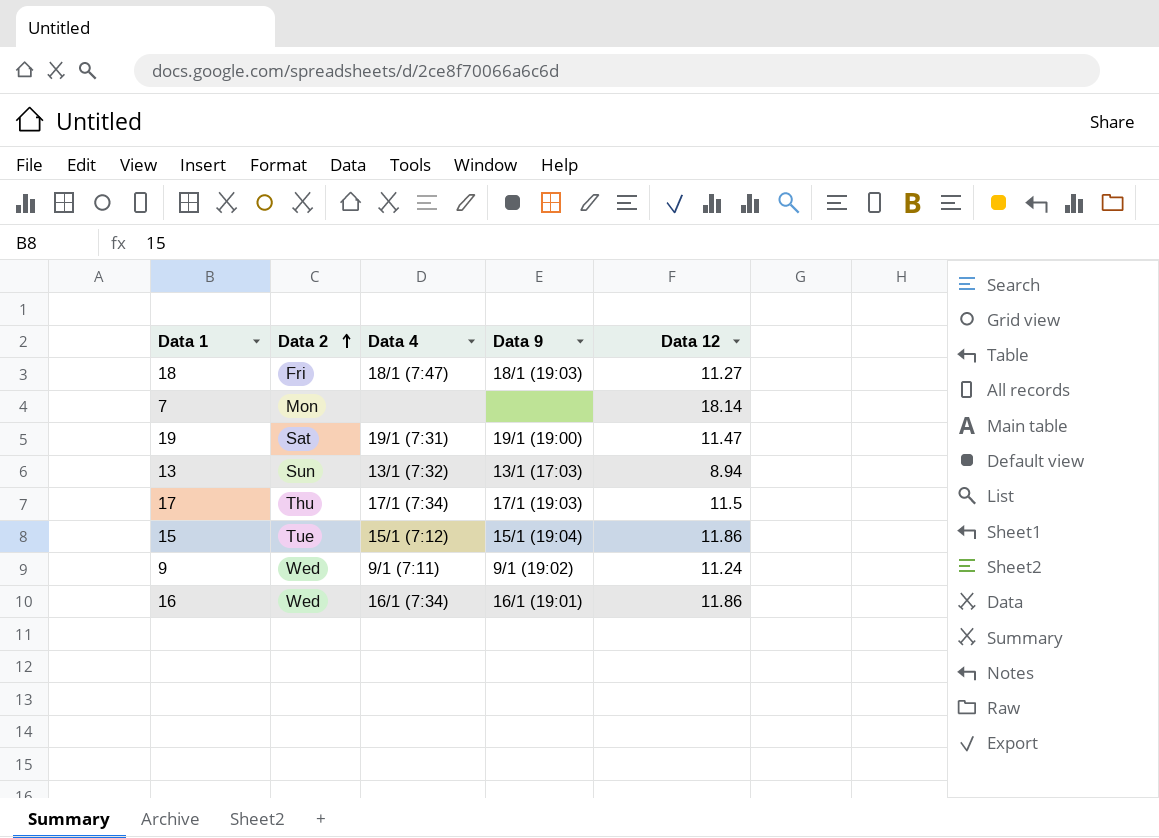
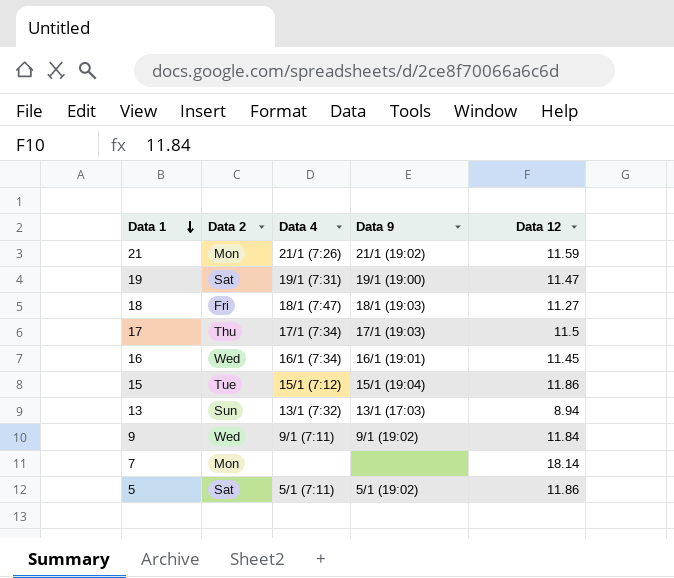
row order: Data 2 ascending -> Data 1 descending
row 21: none -> Mon | 21/1 (7:26) | 21/1 (19:02) | 11.59
16 | Data 12: 11.86 -> 11.45
9 | Data 12: 11.24 -> 11.84
row 5: none -> Sat | 5/1 (7:11) | 5/1 (19:02) | 11.86

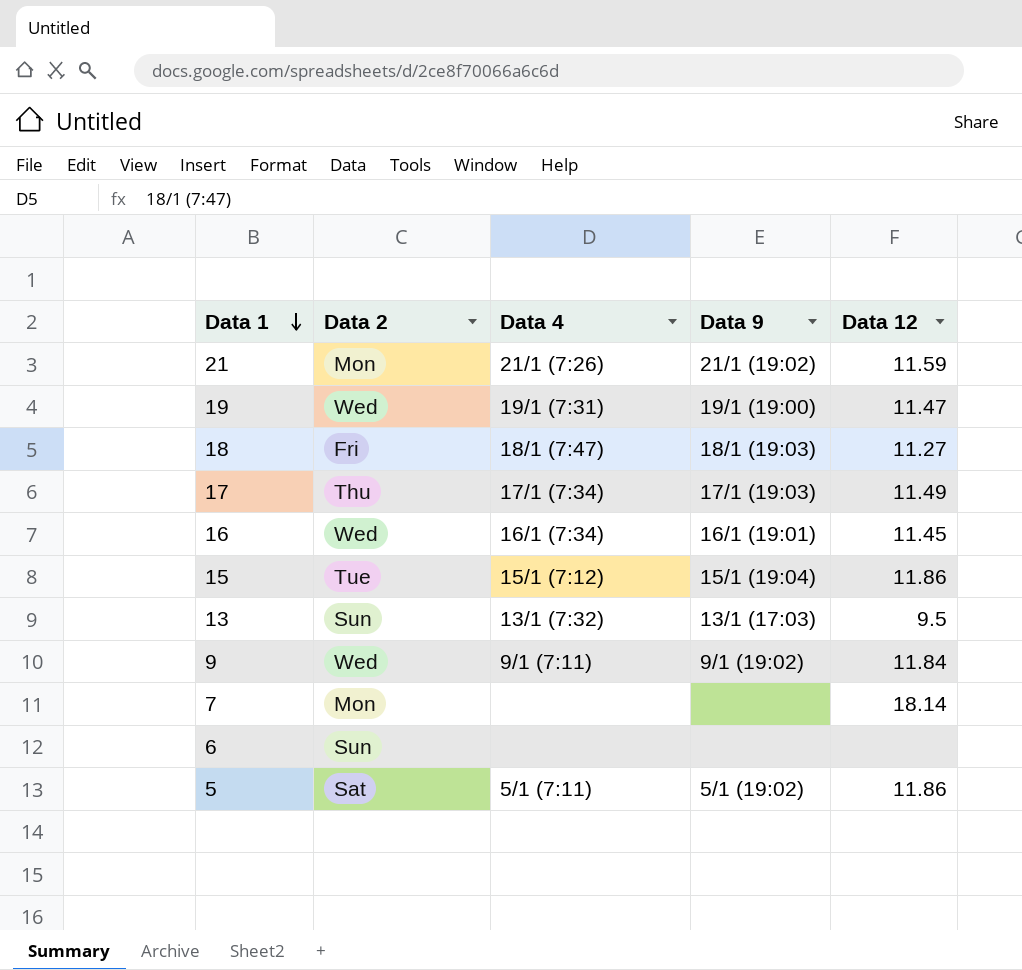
19 | Data 2: Sat -> Wed
17 | Data 12: 11.5 -> 11.49
13 | Data 12: 8.94 -> 9.5
row 6: none -> Sun | none | none | none

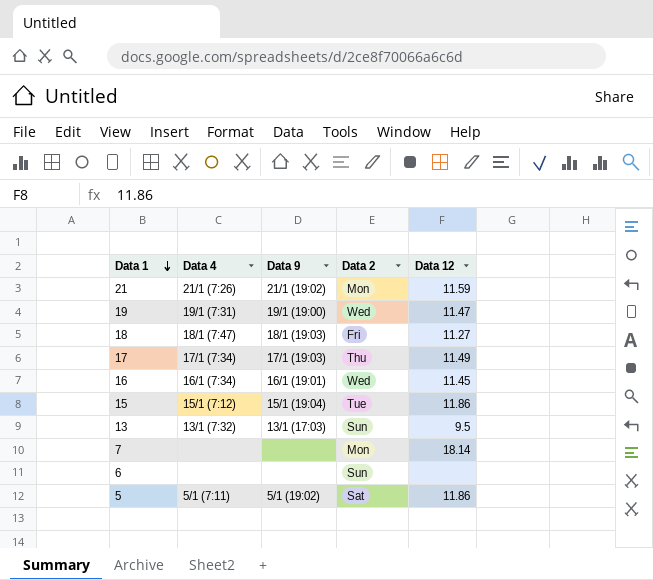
column Data 2 | position: 2 -> 4
row 9: Wed | 9/1 (7:11) | 9/1 (19:02) | 11.84 -> none

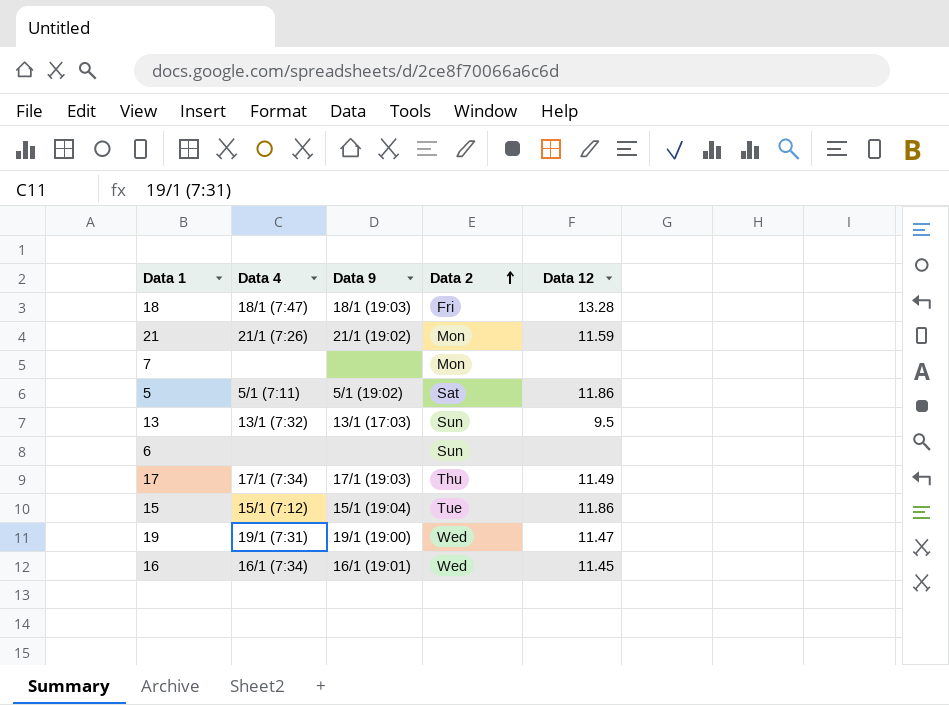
row order: Data 1 descending -> Data 2 ascending
18 | Data 12: 11.27 -> 13.28
7 | Data 12: 18.14 -> none

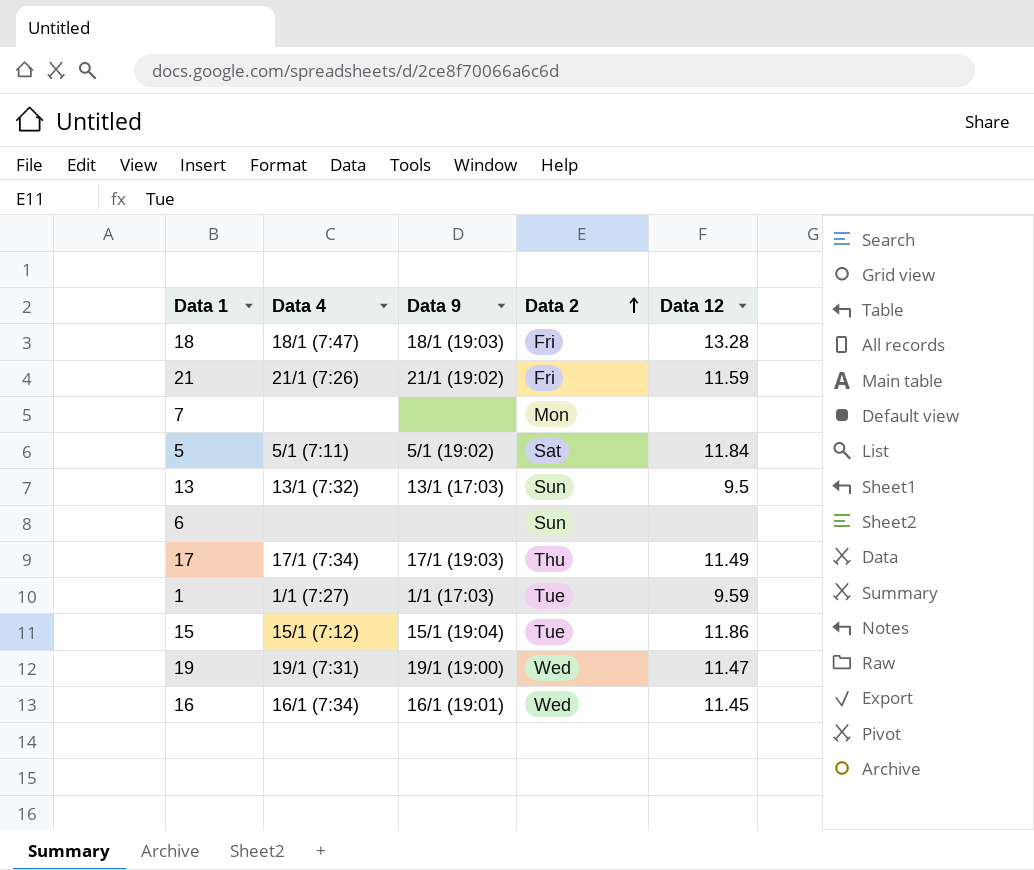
21 | Data 2: Mon -> Fri
5 | Data 12: 11.86 -> 11.84
row 1: none -> 1/1 (7:27) | 1/1 (17:03) | Tue | 9.59

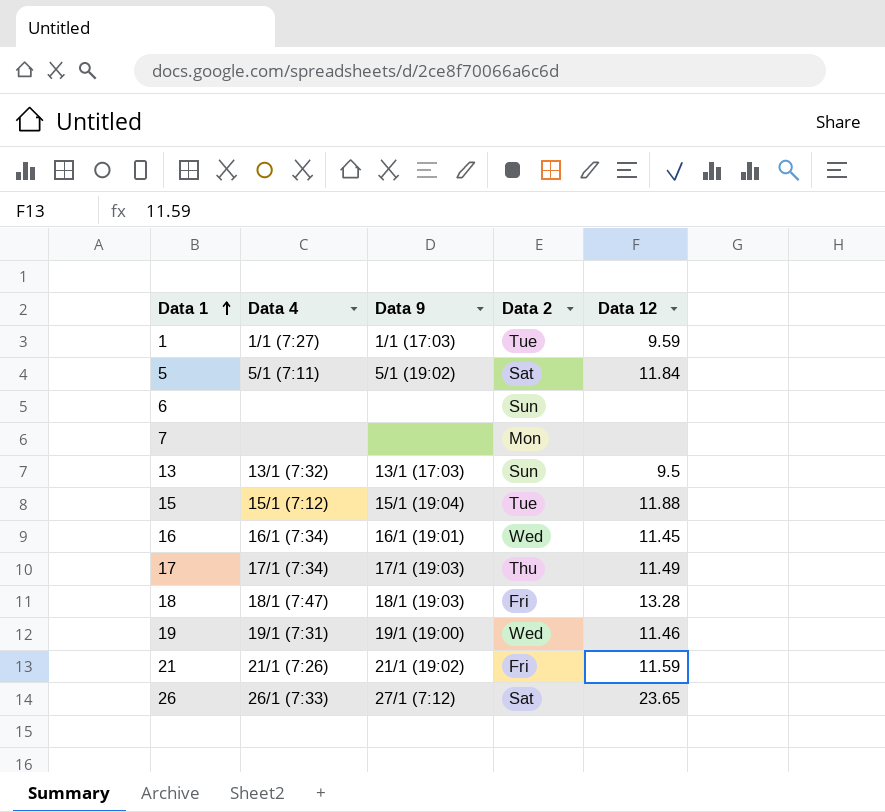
row order: Data 2 ascending -> Data 1 ascending
15 | Data 12: 11.86 -> 11.88
19 | Data 12: 11.47 -> 11.46
row 26: none -> 26/1 (7:33) | 27/1 (7:12) | Sat | 23.65

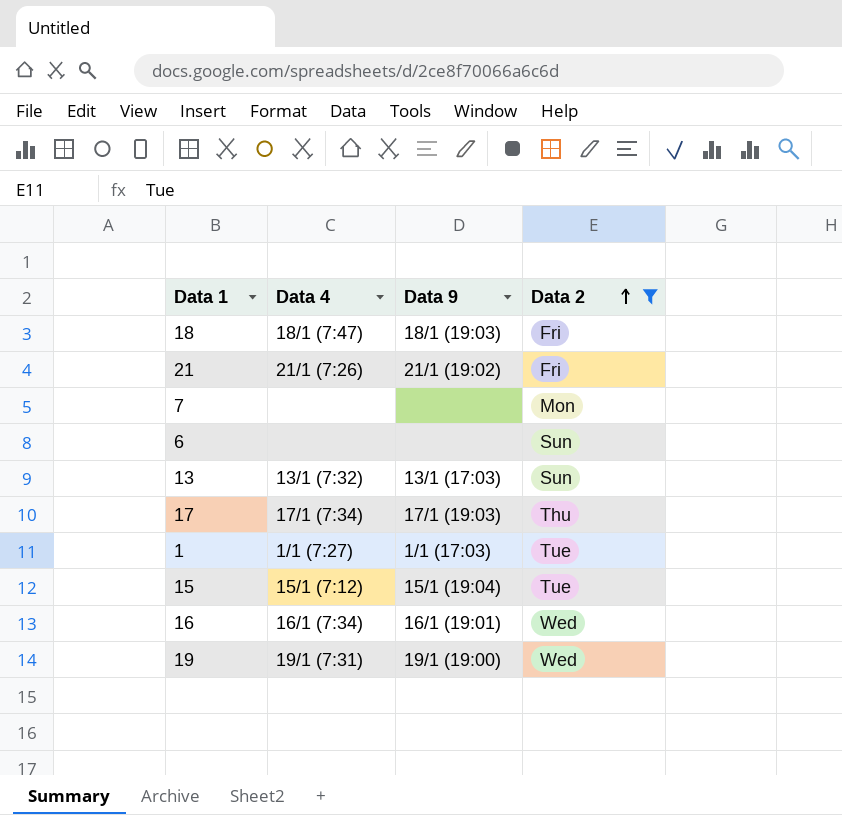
filter: none -> Data 2 != Sat
row order: Data 1 ascending -> Data 2 ascending
column Data 12 | position: 5 -> none

